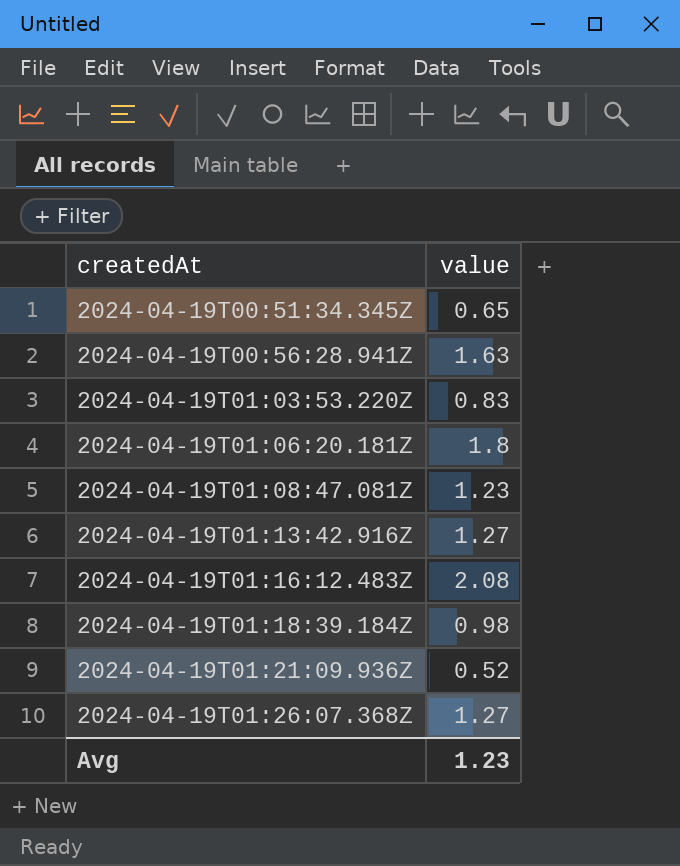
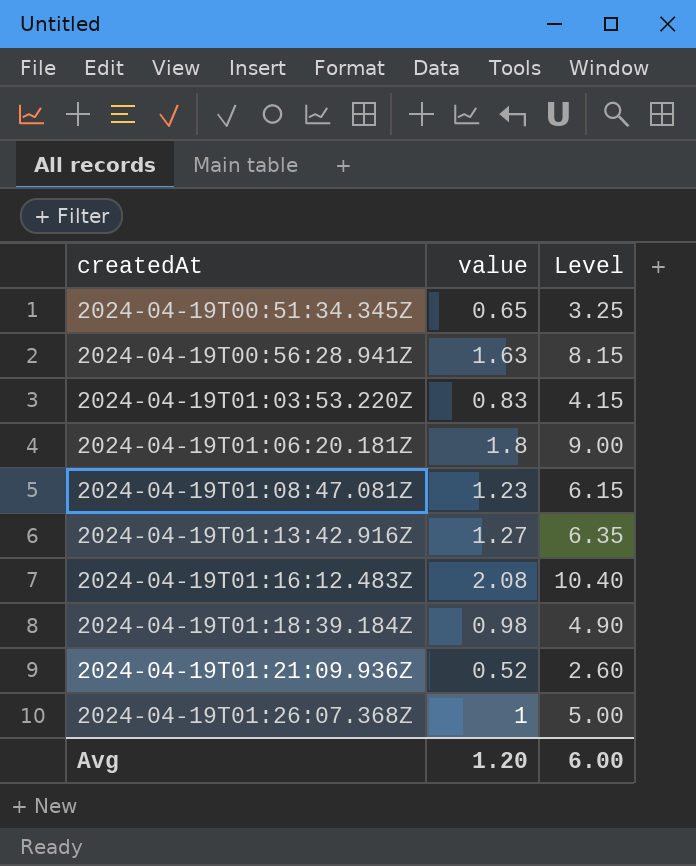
column Level | formula: none -> [value] * 5
2024-04-19T01:26:07.368Z | value: 1.27 -> 1
Avg | value: 1.23 -> 1.20

